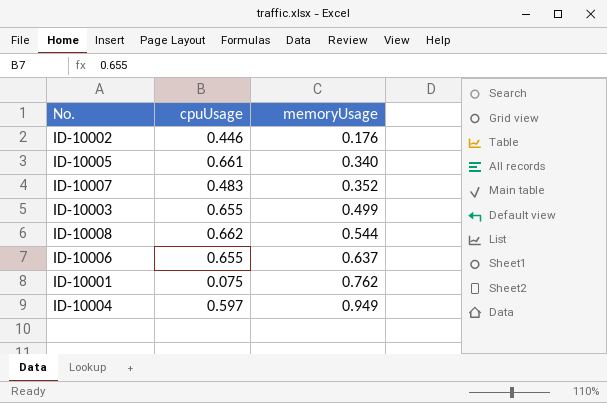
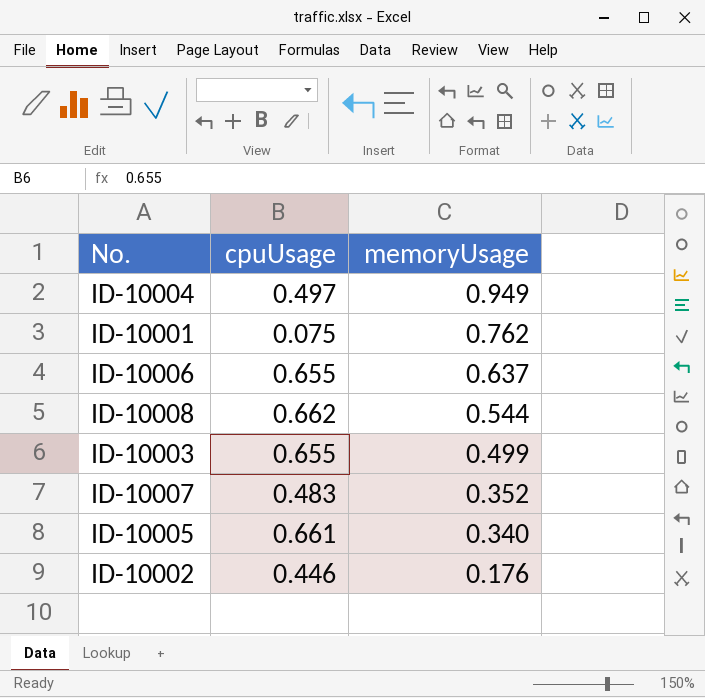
row order: memoryUsage ascending -> memoryUsage descending
ID-10004 | cpuUsage: 0.597 -> 0.497

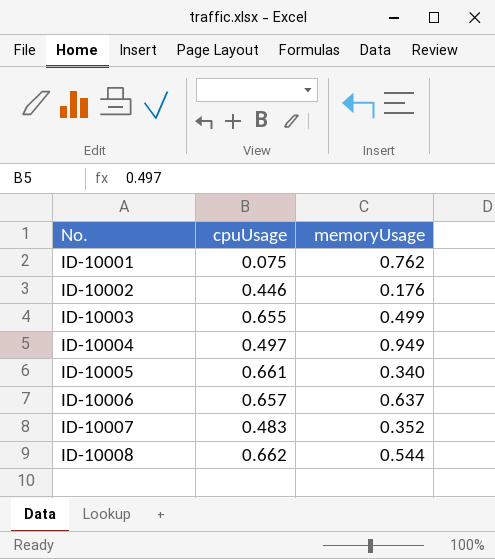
row order: memoryUsage descending -> No. ascending
ID-10006 | cpuUsage: 0.655 -> 0.657

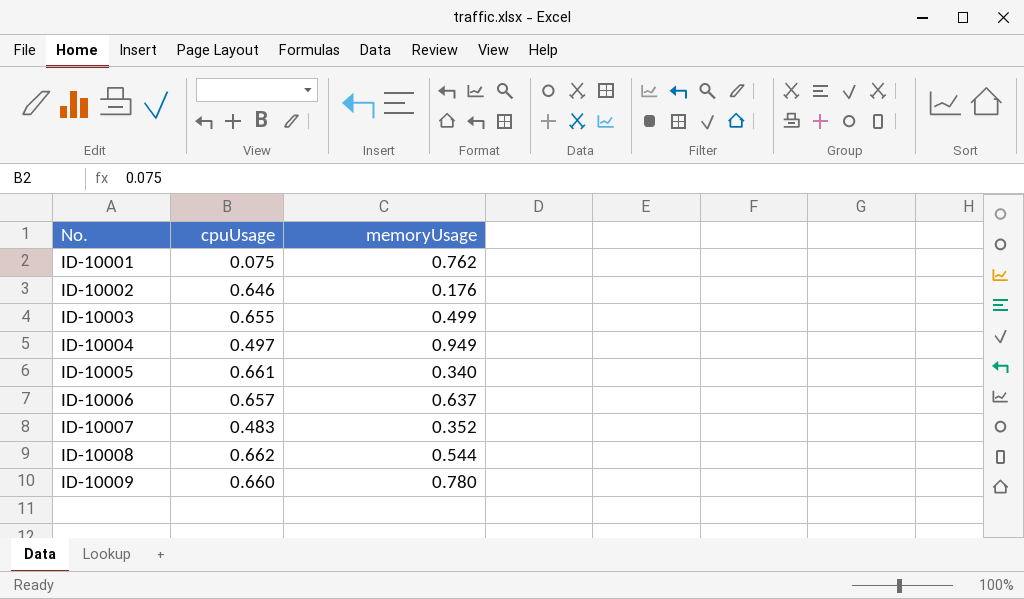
ID-10002 | cpuUsage: 0.446 -> 0.646
row ID-10009: none -> 0.660 | 0.780

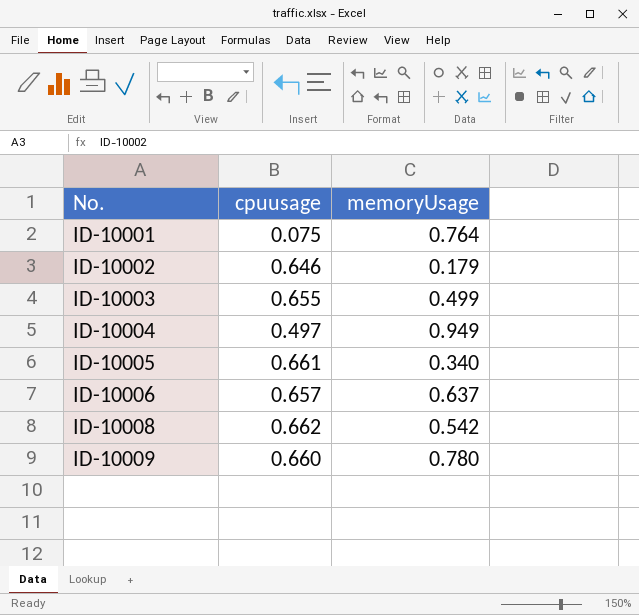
column name: cpuUsage -> cpuusage
row ID-10007: 0.483 | 0.352 -> none
ID-10001 | memoryUsage: 0.762 -> 0.764
ID-10002 | memoryUsage: 0.176 -> 0.179
ID-10008 | memoryUsage: 0.544 -> 0.542

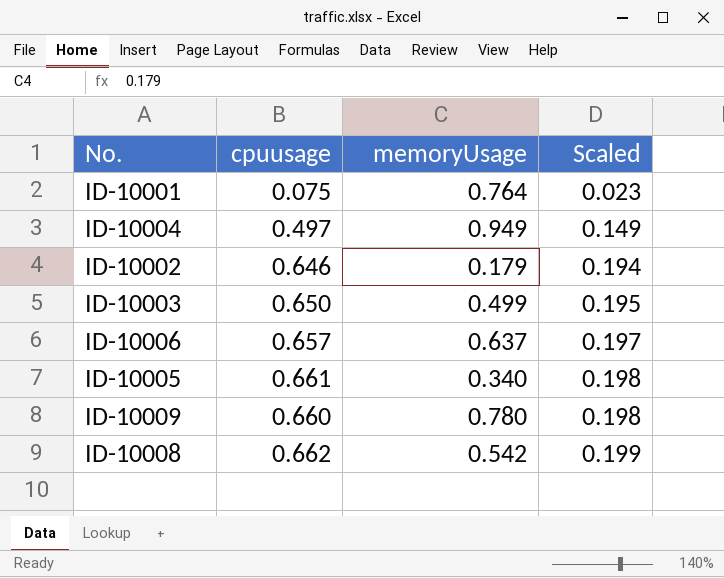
row order: No. ascending -> Scaled ascending
column Scaled | formula: none -> [cpuusage] * 0.3
ID-10003 | cpuusage: 0.655 -> 0.650

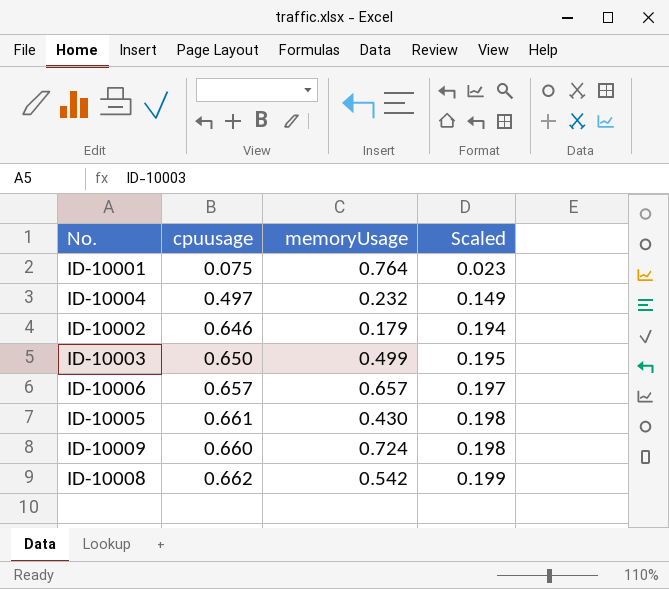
ID-10004 | memoryUsage: 0.949 -> 0.232
ID-10006 | memoryUsage: 0.637 -> 0.657
ID-10005 | memoryUsage: 0.340 -> 0.430
ID-10009 | memoryUsage: 0.780 -> 0.724

